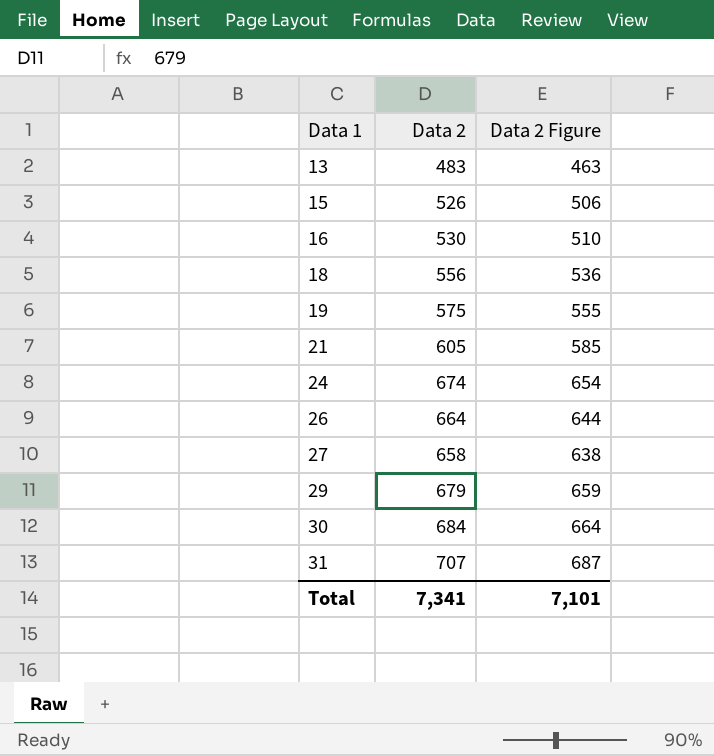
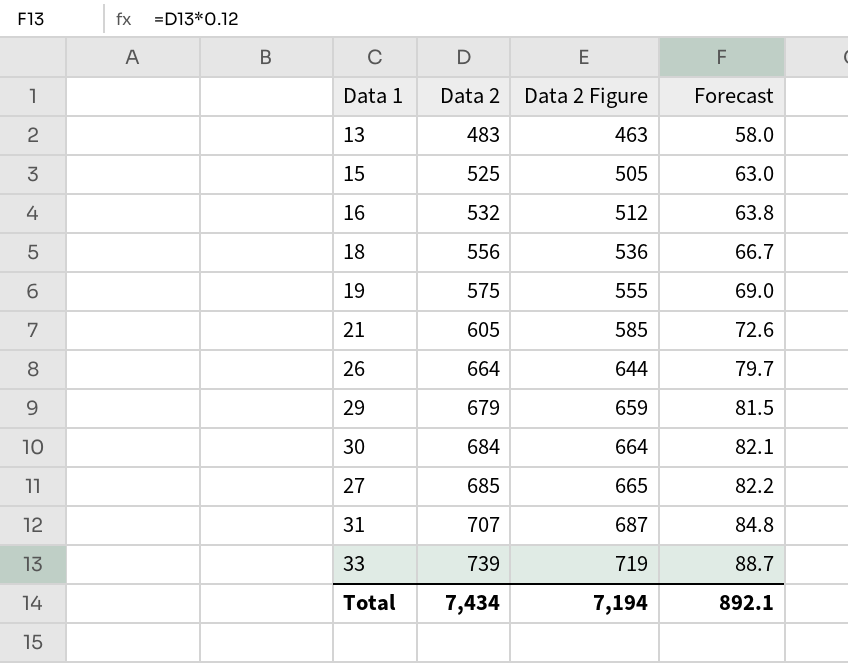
row order: Data 1 ascending -> Data 2 ascending
column Forecast | formula: none -> [Data 2] * 0.12
row 24: 674 | 654 -> none
15 | Data 2: 526 -> 525
15 | Data 2 Figure: 506 -> 505
16 | Data 2: 530 -> 532
16 | Data 2 Figure: 510 -> 512
27 | Data 2: 658 -> 685
27 | Data 2 Figure: 638 -> 665
row 33: none -> 739 | 719 | 88.7
Total | Data 2: 7,341 -> 7,434
Total | Data 2 Figure: 7,101 -> 7,194

